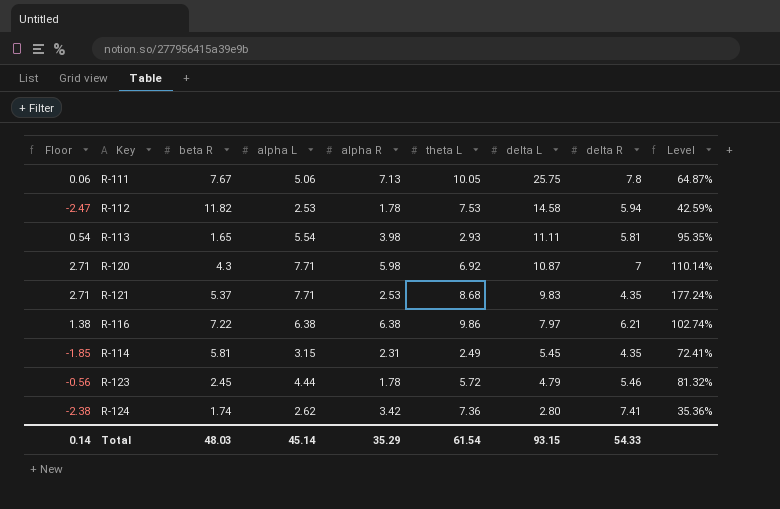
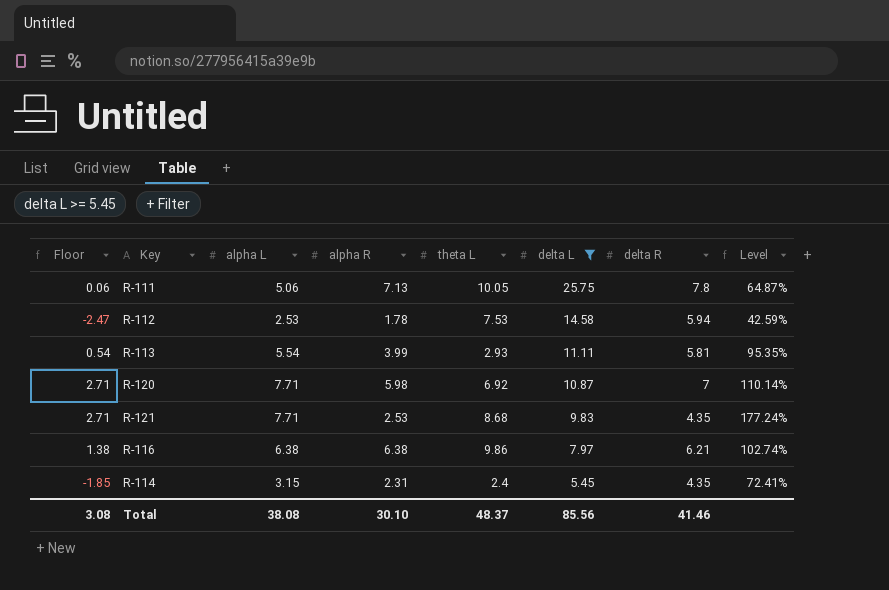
filter: none -> delta L >= 5.45
column beta R | position: 3 -> none
R-113 | alpha R: 3.98 -> 3.99
R-114 | theta L: 2.49 -> 2.4
Total | Floor: 0.14 -> 3.08
Total | alpha L: 45.14 -> 38.08
Total | alpha R: 35.29 -> 30.10
Total | theta L: 61.54 -> 48.37
Total | delta L: 93.15 -> 85.56
Total | delta R: 54.33 -> 41.46

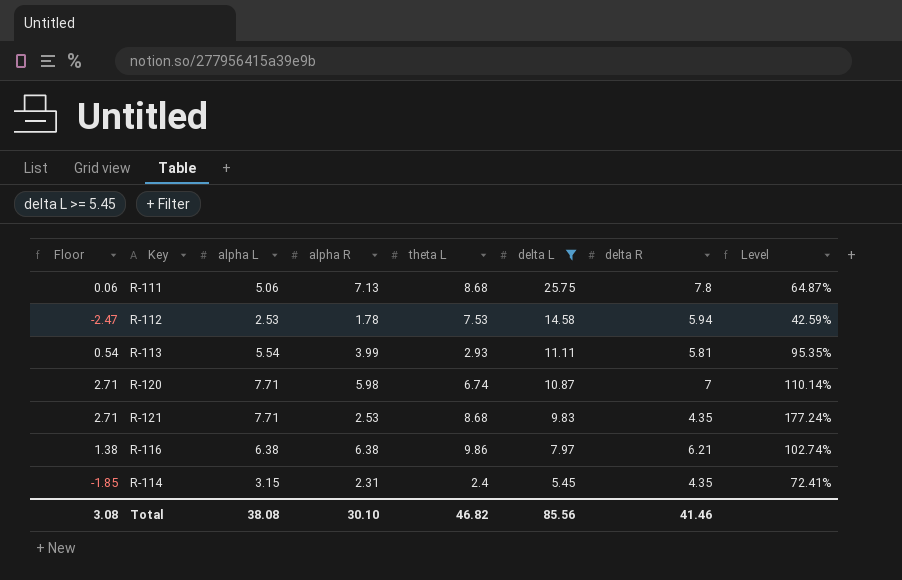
R-111 | theta L: 10.05 -> 8.68
R-120 | theta L: 6.92 -> 6.74
Total | theta L: 48.37 -> 46.82

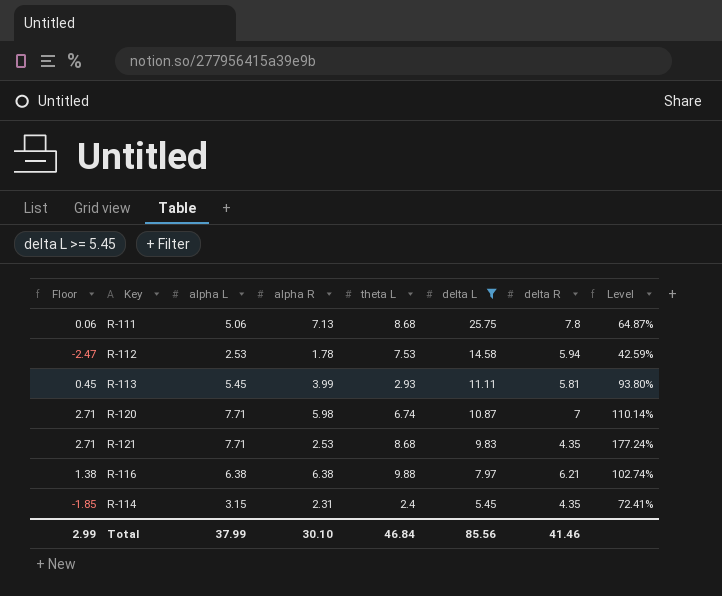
R-113 | Floor: 0.54 -> 0.45
R-113 | alpha L: 5.54 -> 5.45
R-113 | Level: 95.35% -> 93.80%
R-116 | theta L: 9.86 -> 9.88
Total | Floor: 3.08 -> 2.99
Total | alpha L: 38.08 -> 37.99
Total | theta L: 46.82 -> 46.84

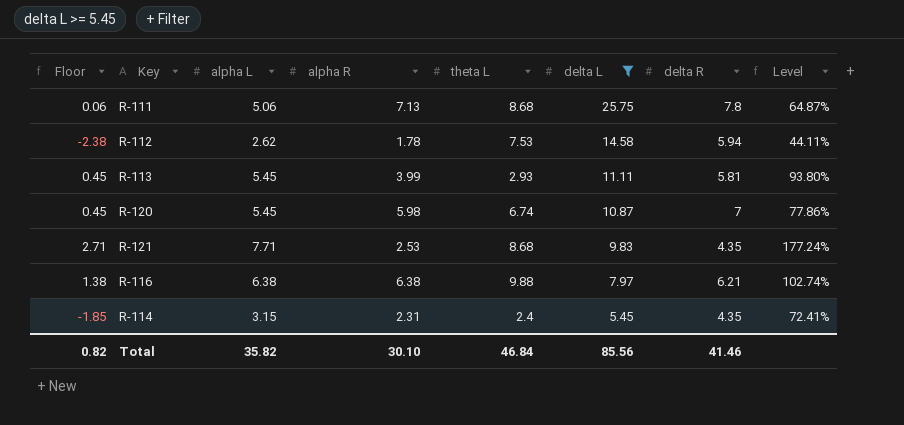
R-112 | Floor: -2.47 -> -2.38
R-112 | alpha L: 2.53 -> 2.62
R-112 | Level: 42.59% -> 44.11%
R-120 | Floor: 2.71 -> 0.45
R-120 | alpha L: 7.71 -> 5.45
R-120 | Level: 110.14% -> 77.86%
Total | Floor: 2.99 -> 0.82
Total | alpha L: 37.99 -> 35.82

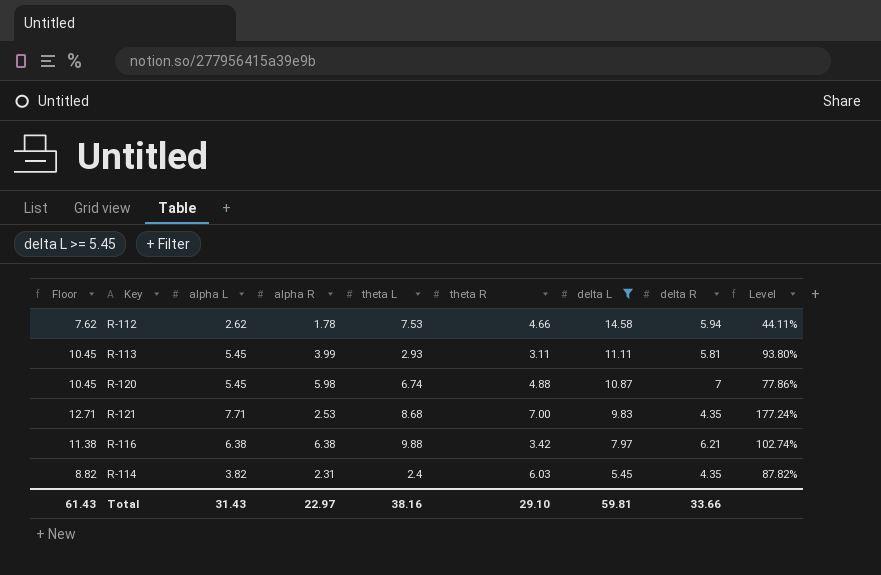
column Floor | formula: [alpha L] - 5 -> [alpha L] + 5
column theta R | position: none -> 6
row R-111: 0.06 | 5.06 | 7.13 | 8.68 | 25.75 | 7.8 | 64.87% -> none
R-114 | alpha L: 3.15 -> 3.82
R-114 | Level: 72.41% -> 87.82%
Total | Floor: 0.82 -> 61.43
Total | alpha L: 35.82 -> 31.43
Total | alpha R: 30.10 -> 22.97
Total | theta L: 46.84 -> 38.16
Total | delta L: 85.56 -> 59.81
Total | delta R: 41.46 -> 33.66

